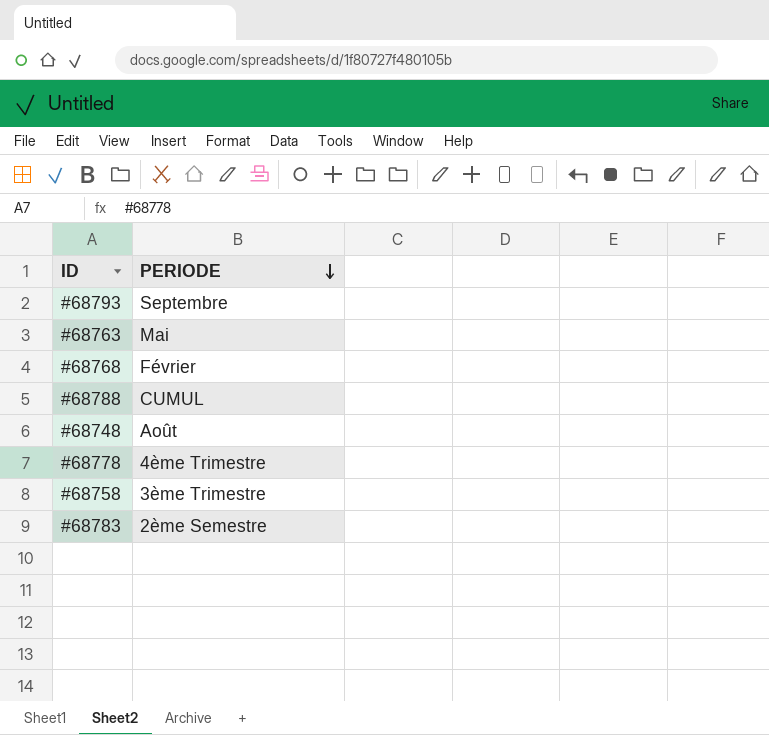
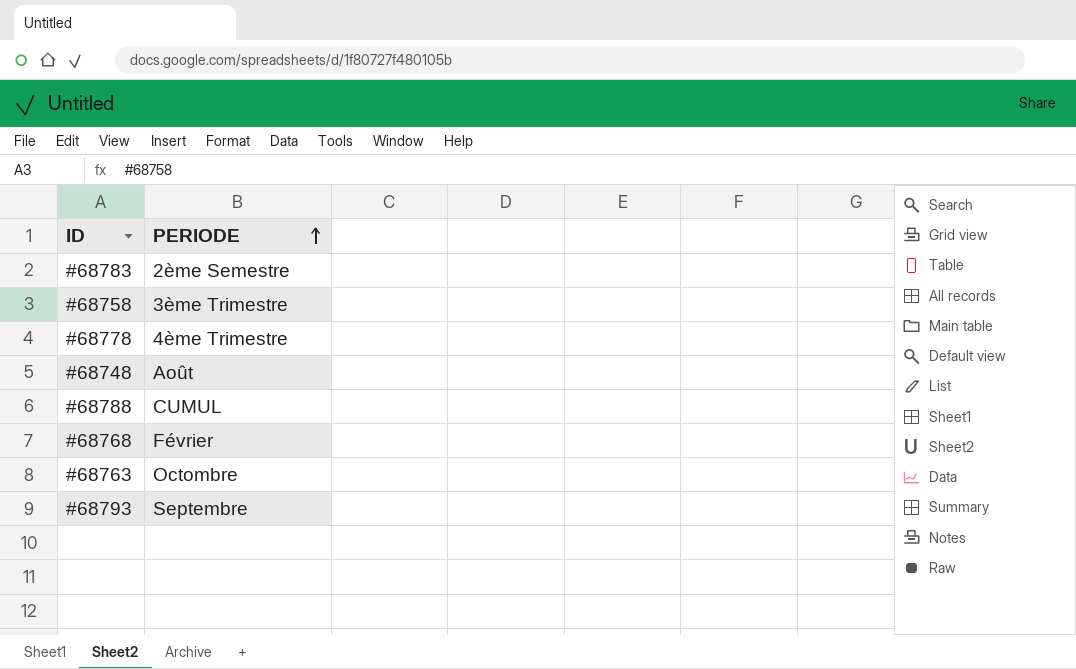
row order: PERIODE descending -> PERIODE ascending
#68763 | PERIODE: Mai -> Octombre

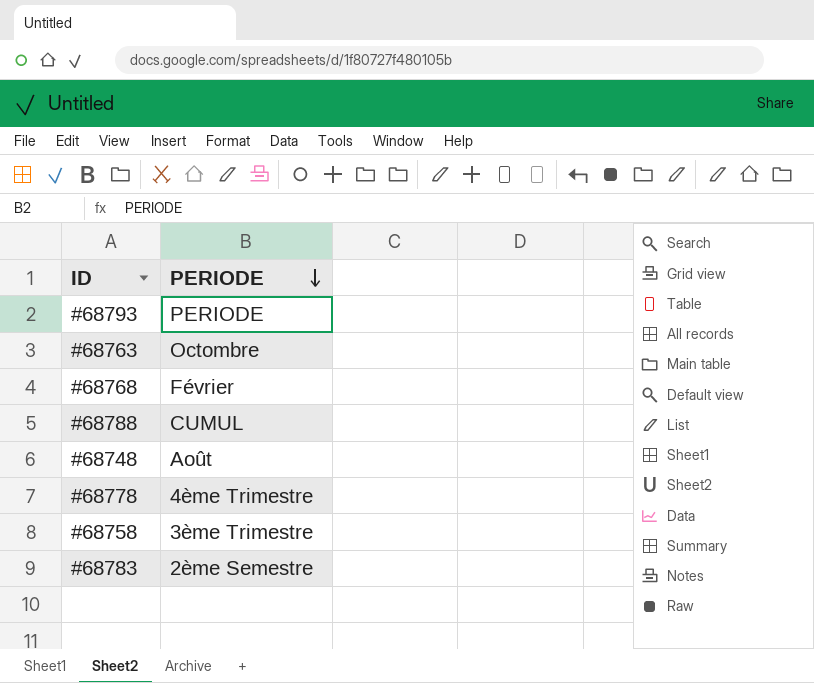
row order: PERIODE ascending -> PERIODE descending
#68793 | PERIODE: Septembre -> PERIODE

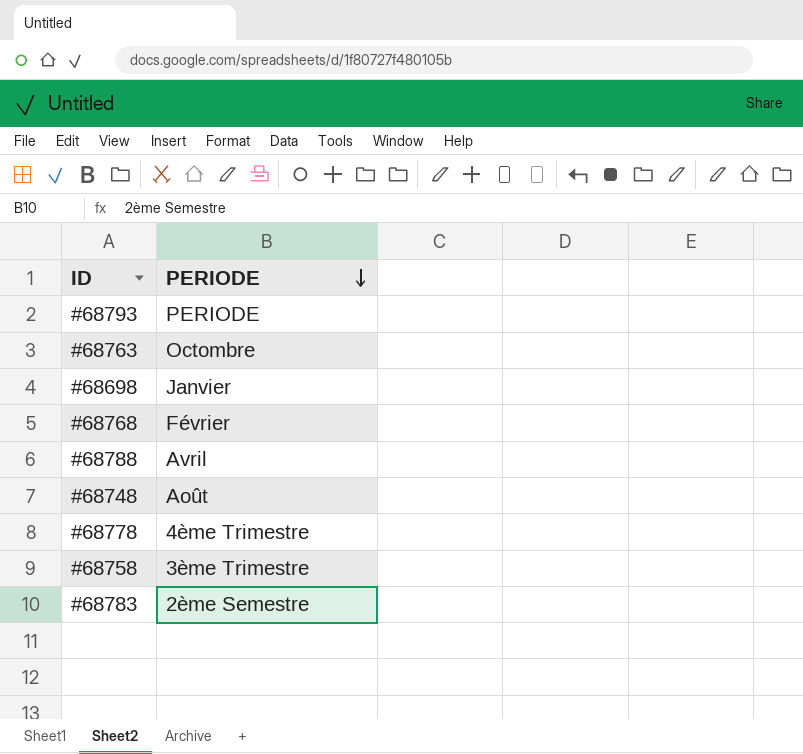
row #68698: none -> Janvier
#68788 | PERIODE: CUMUL -> Avril

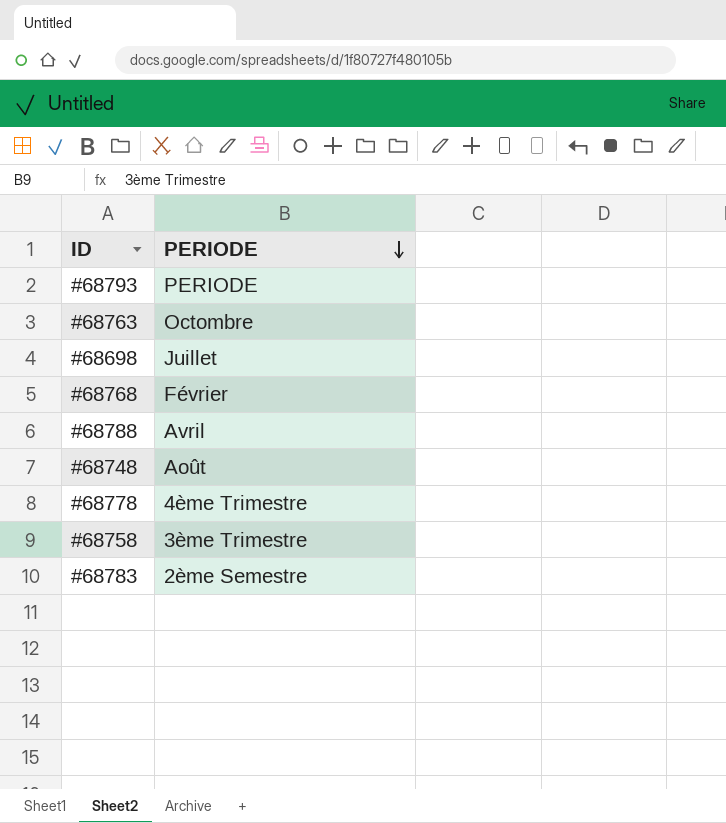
#68698 | PERIODE: Janvier -> Juillet

